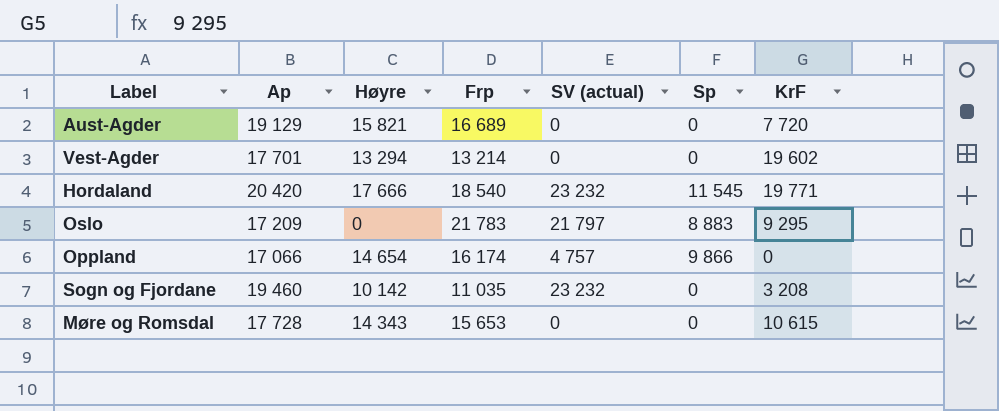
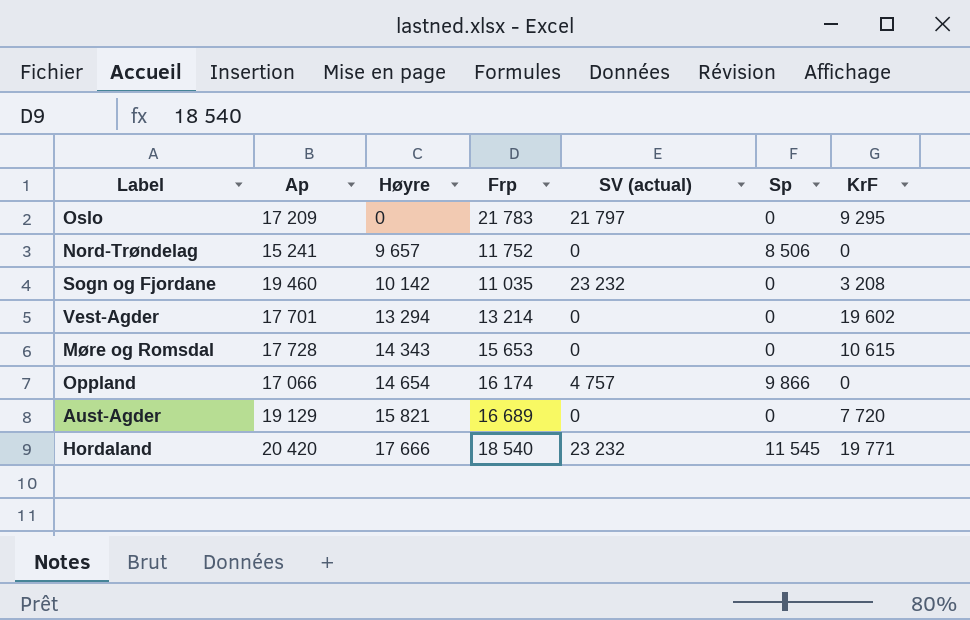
row order: none -> Høyre ascending
Oslo | Sp: 8 883 -> 0
row Nord-Trøndelag: none -> 15 241 | 9 657 | 11 752 | 0 | 8 506 | 0

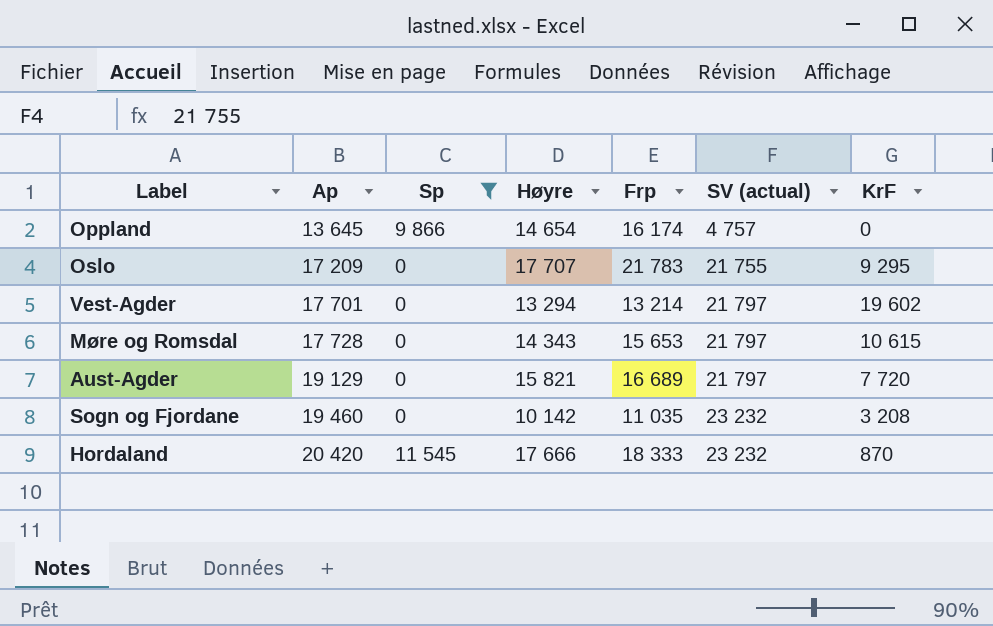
filter: none -> Sp != 8 506
row order: Høyre ascending -> Ap ascending
column Sp | position: 6 -> 3
Oppland | Ap: 17 066 -> 13 645
Oslo | Høyre: 0 -> 17 707
Oslo | SV (actual): 21 797 -> 21 755
Vest-Agder | SV (actual): 0 -> 21 797
Møre og Romsdal | SV (actual): 0 -> 21 797
Aust-Agder | SV (actual): 0 -> 21 797
Hordaland | Frp: 18 540 -> 18 333
Hordaland | KrF: 19 771 -> 870

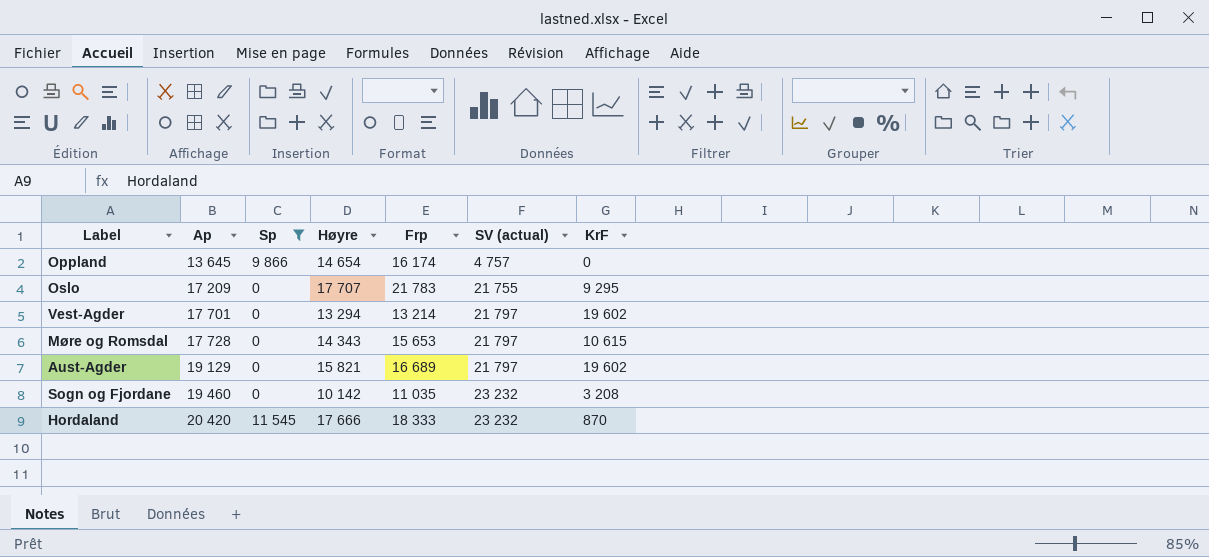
Aust-Agder | KrF: 7 720 -> 19 602

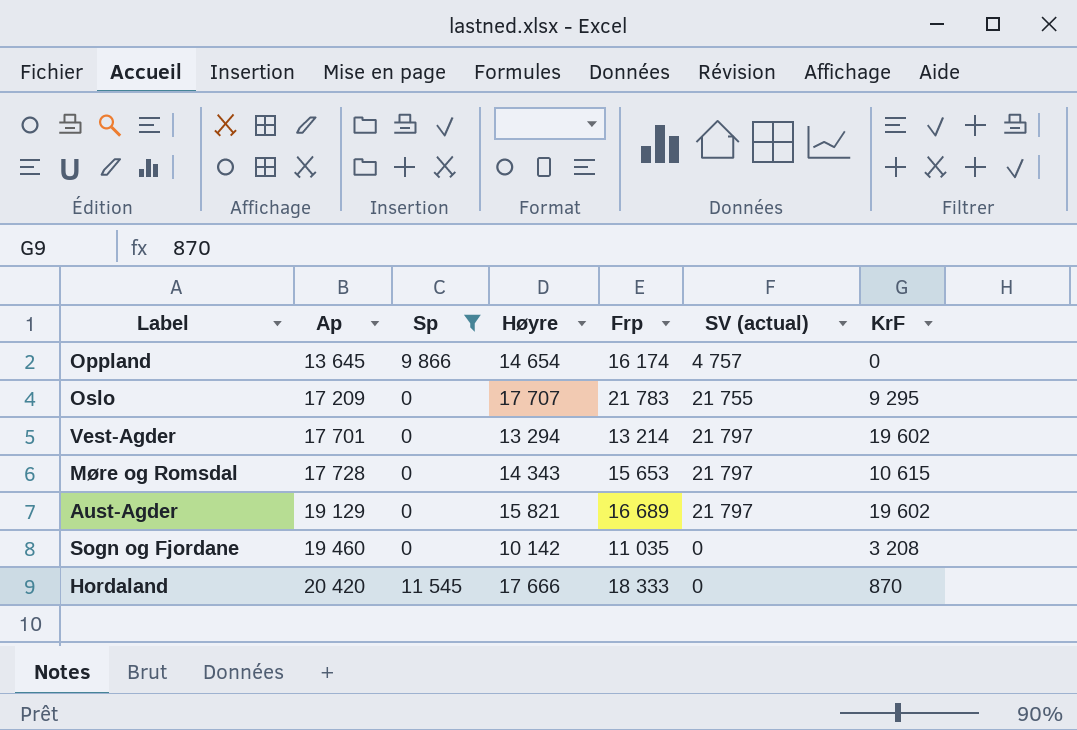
Sogn og Fjordane | SV (actual): 23 232 -> 0
Hordaland | SV (actual): 23 232 -> 0

